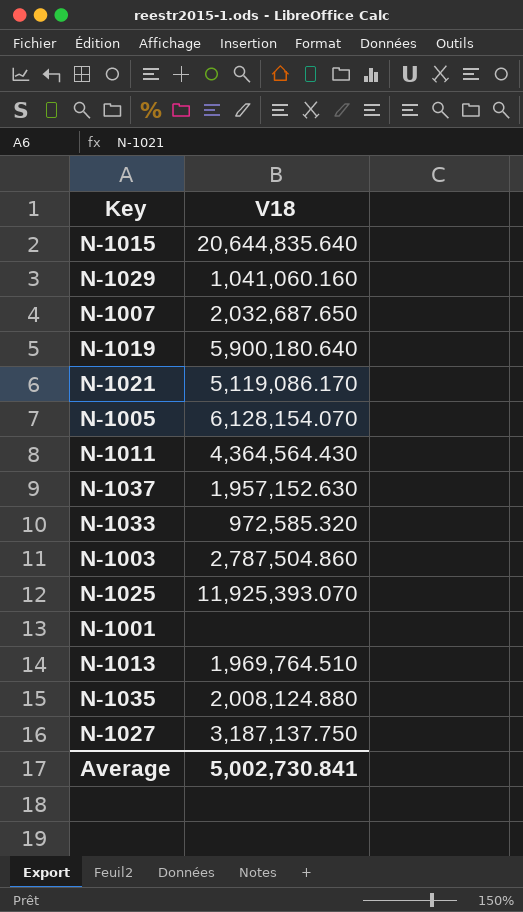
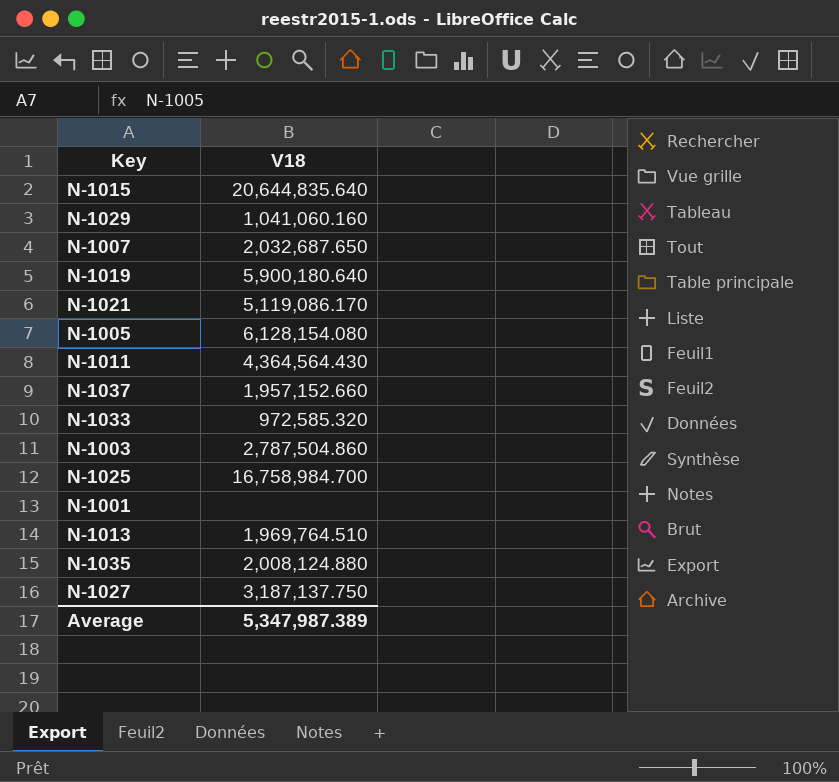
N-1005 | V18: 6,128,154.070 -> 6,128,154.080
N-1037 | V18: 1,957,152.630 -> 1,957,152.660
N-1025 | V18: 11,925,393.070 -> 16,758,984.700
Average | V18: 5,002,730.841 -> 5,347,987.389

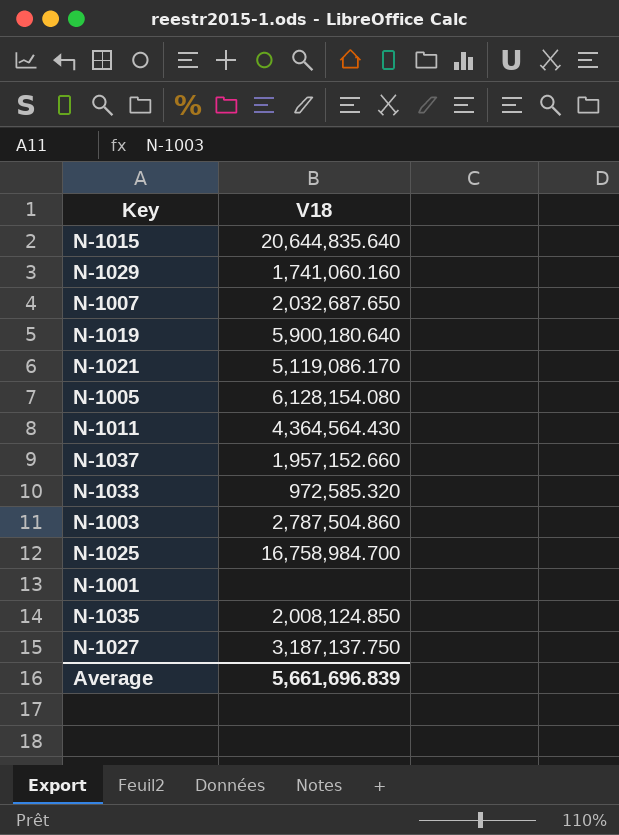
row N-1013: 1,969,764.510 -> none
N-1029 | V18: 1,041,060.160 -> 1,741,060.160
N-1035 | V18: 2,008,124.880 -> 2,008,124.850
Average | V18: 5,347,987.389 -> 5,661,696.839

